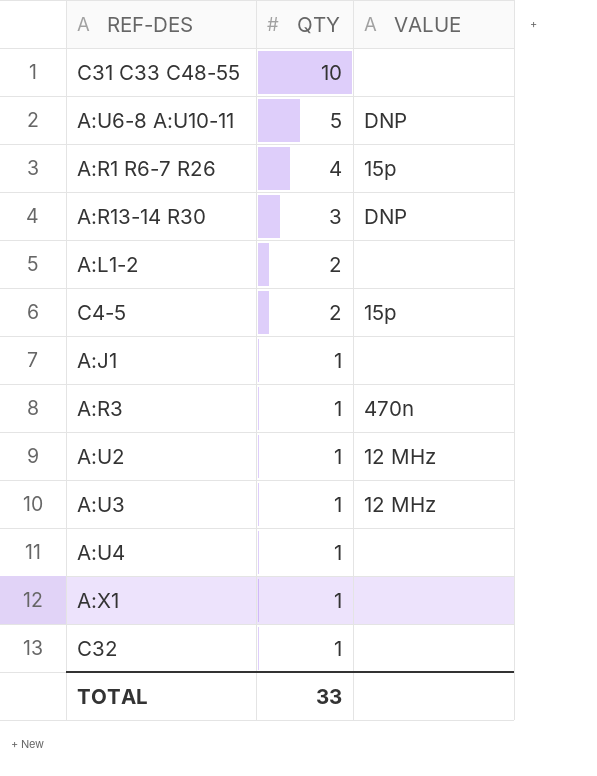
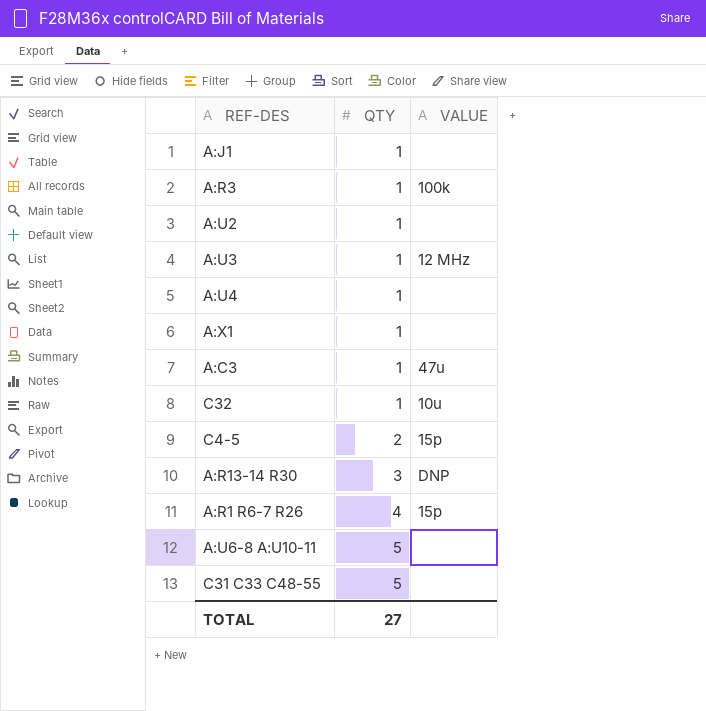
row order: QTY descending -> QTY ascending
row A:L1-2: 2 | none -> none
A:R3 | VALUE: 470n -> 100k
A:U2 | VALUE: 12 MHz -> none
row A:C3: none -> 1 | 47u
C32 | VALUE: none -> 10u
A:U6-8 A:U10-11 | VALUE: DNP -> none
C31 C33 C48-55 | QTY: 10 -> 5
TOTAL | QTY: 33 -> 27

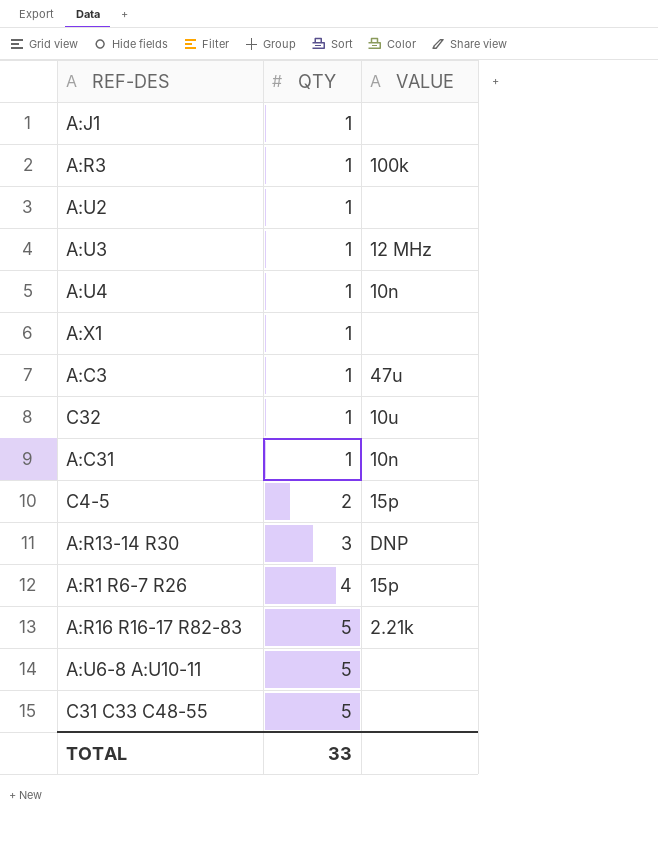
A:U4 | VALUE: none -> 10n
row A:C31: none -> 1 | 10n
row A:R16 R16-17 R82-83: none -> 5 | 2.21k
TOTAL | QTY: 27 -> 33

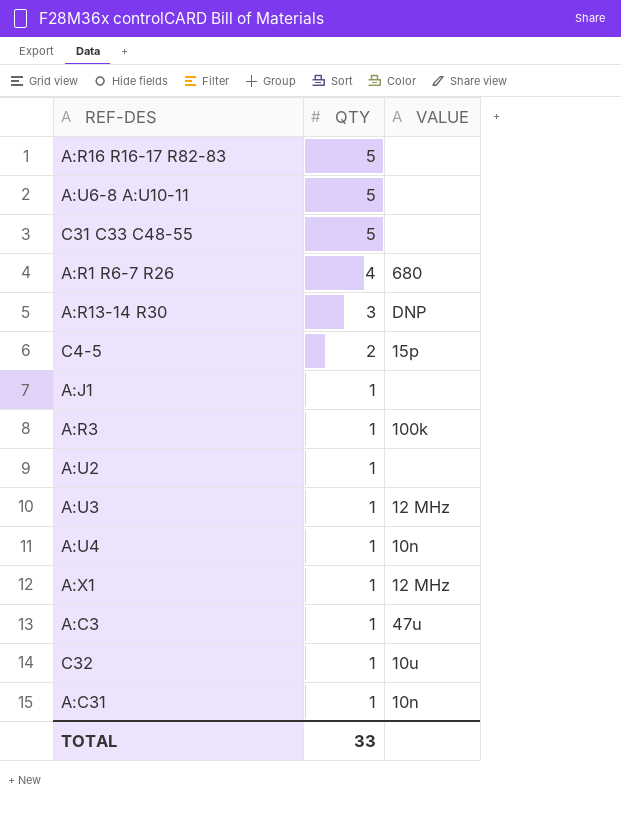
row order: QTY ascending -> QTY descending
A:R16 R16-17 R82-83 | VALUE: 2.21k -> none
A:R1 R6-7 R26 | VALUE: 15p -> 680
A:X1 | VALUE: none -> 12 MHz

